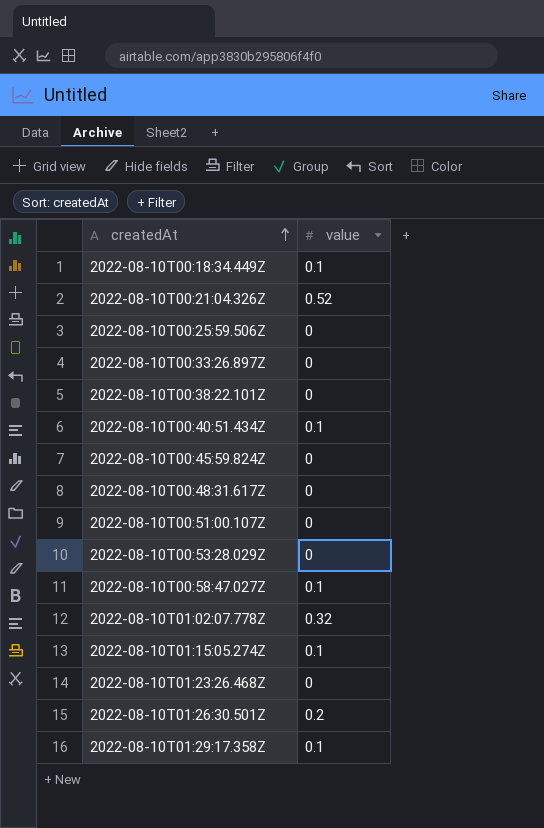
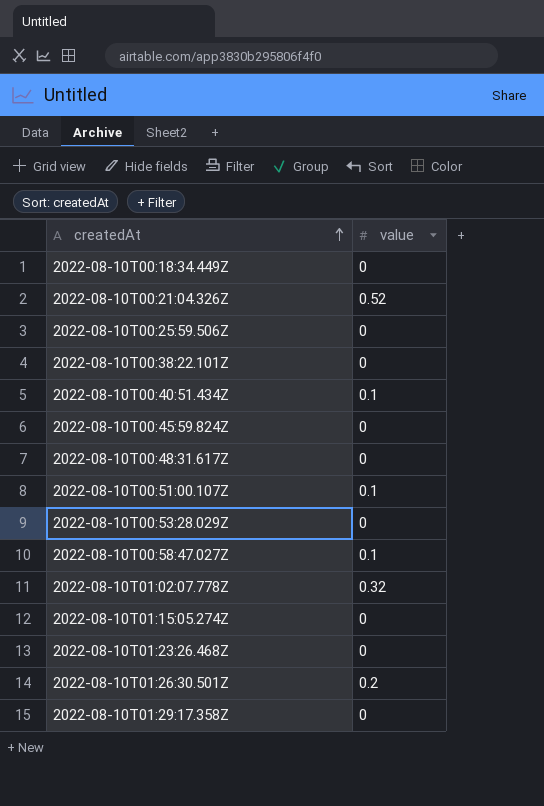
row 2022-08-10T00:33:26.897Z: 0 -> none
2022-08-10T00:18:34.449Z | value: 0.1 -> 0
2022-08-10T00:51:00.107Z | value: 0 -> 0.1
2022-08-10T01:15:05.274Z | value: 0.1 -> 0
2022-08-10T01:29:17.358Z | value: 0.1 -> 0

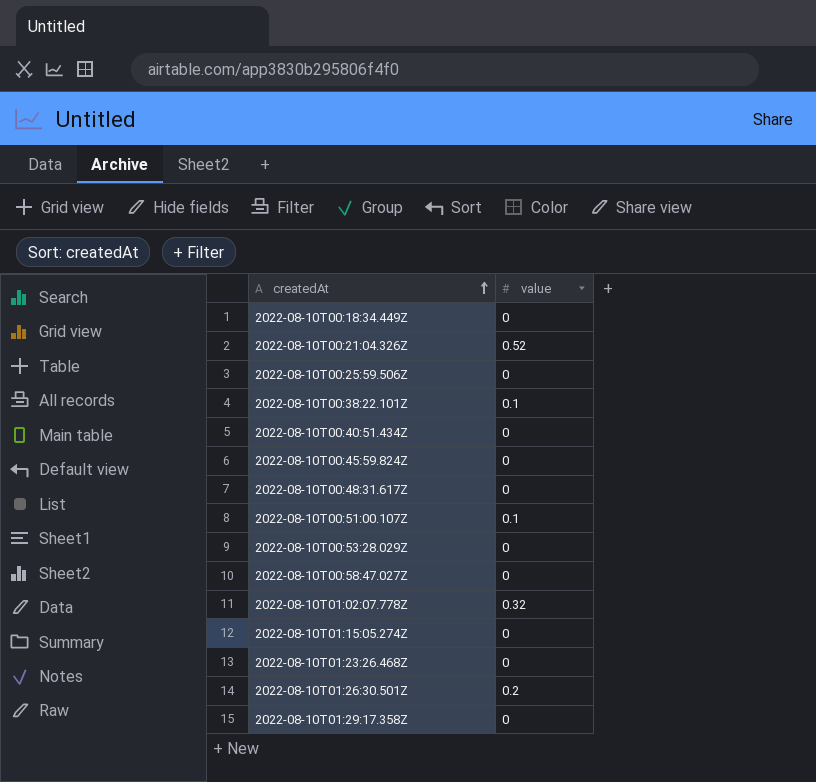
2022-08-10T00:38:22.101Z | value: 0 -> 0.1
2022-08-10T00:40:51.434Z | value: 0.1 -> 0
2022-08-10T00:58:47.027Z | value: 0.1 -> 0

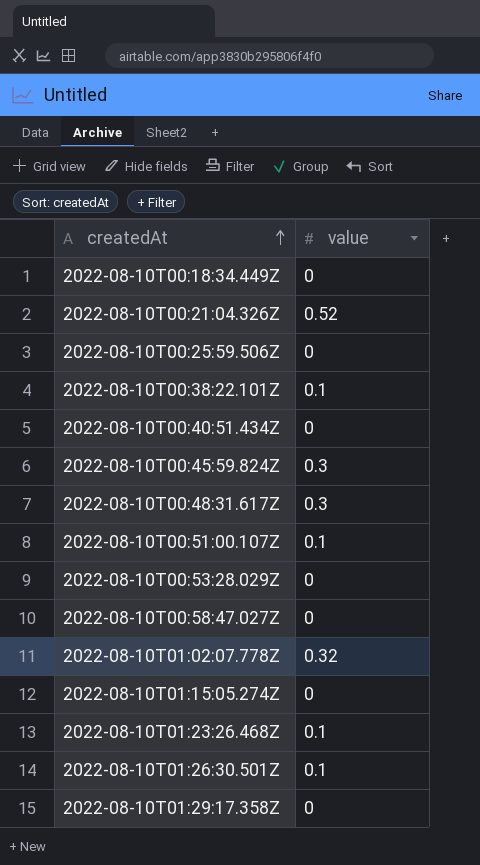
2022-08-10T00:45:59.824Z | value: 0 -> 0.3
2022-08-10T00:48:31.617Z | value: 0 -> 0.3
2022-08-10T01:23:26.468Z | value: 0 -> 0.1
2022-08-10T01:26:30.501Z | value: 0.2 -> 0.1

